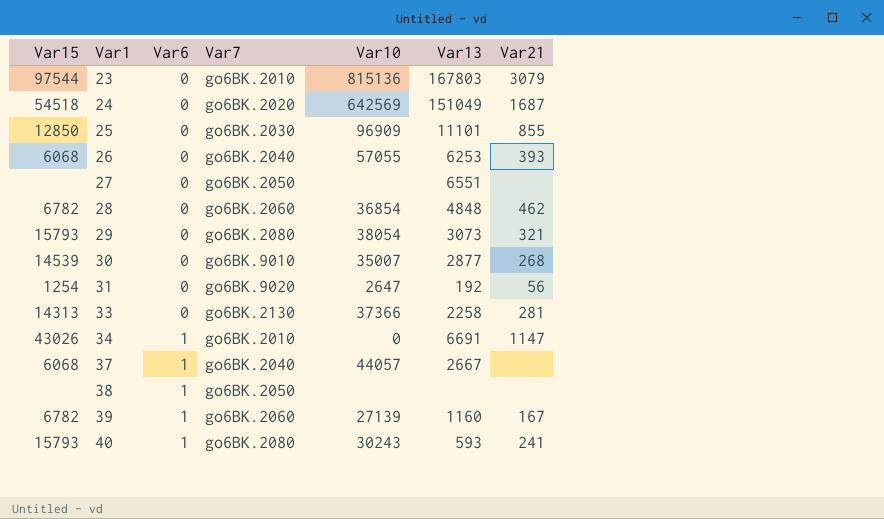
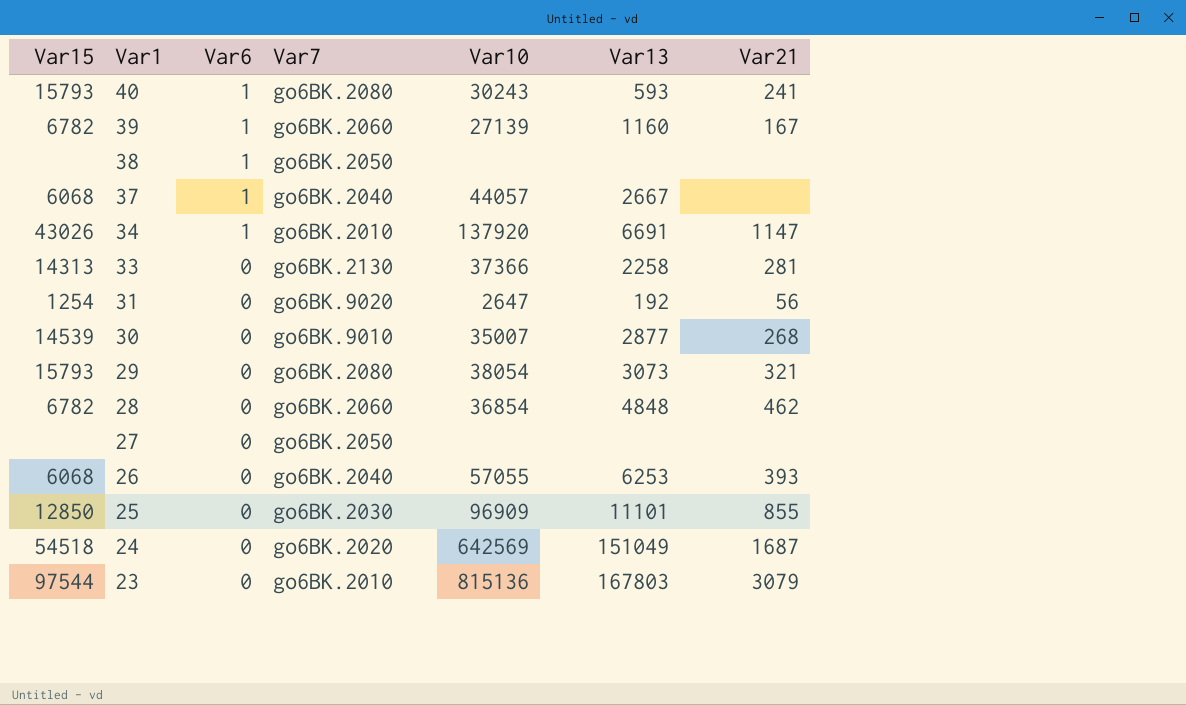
row order: Var1 ascending -> Var1 descending
34 | Var10: 0 -> 137920
27 | Var13: 6551 -> none

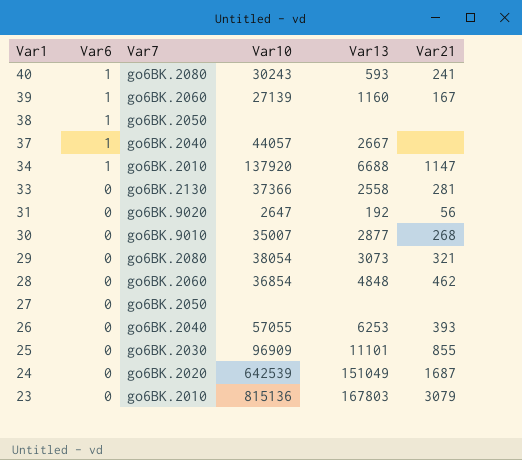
column Var15 | position: 1 -> none
34 | Var13: 6691 -> 6688
33 | Var13: 2258 -> 2558
24 | Var10: 642569 -> 642539

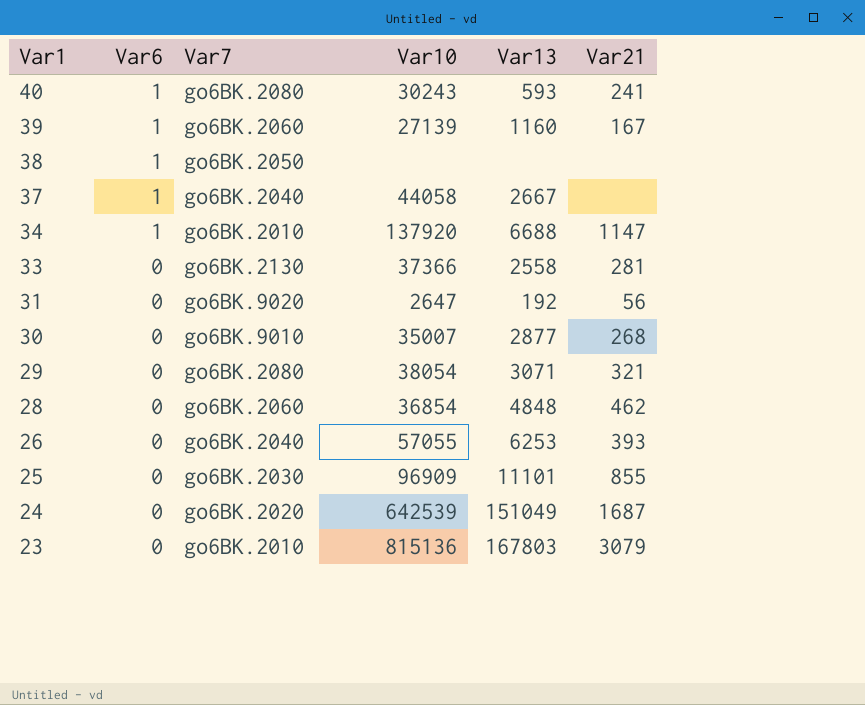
row 27: 0 | go6BK.2050 | none | none | none -> none
37 | Var10: 44057 -> 44058
29 | Var13: 3073 -> 3071

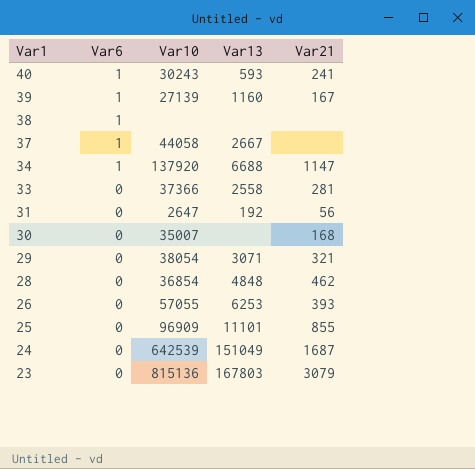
column Var7 | position: 3 -> none
30 | Var13: 2877 -> none
30 | Var21: 268 -> 168

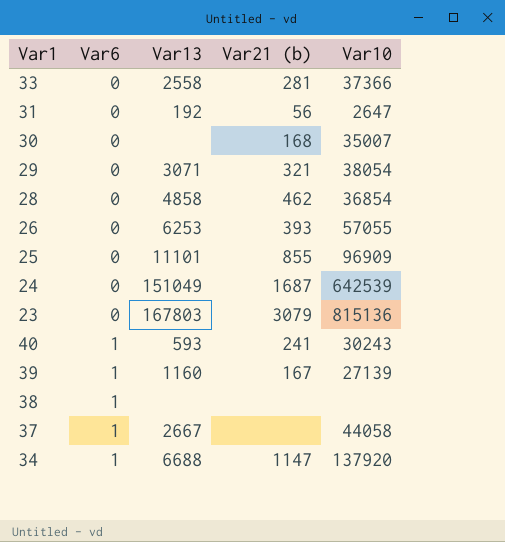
row order: Var1 descending -> Var6 ascending
column name: Var21 -> Var21 (b)
column Var10 | position: 3 -> 5
28 | Var13: 4848 -> 4858

